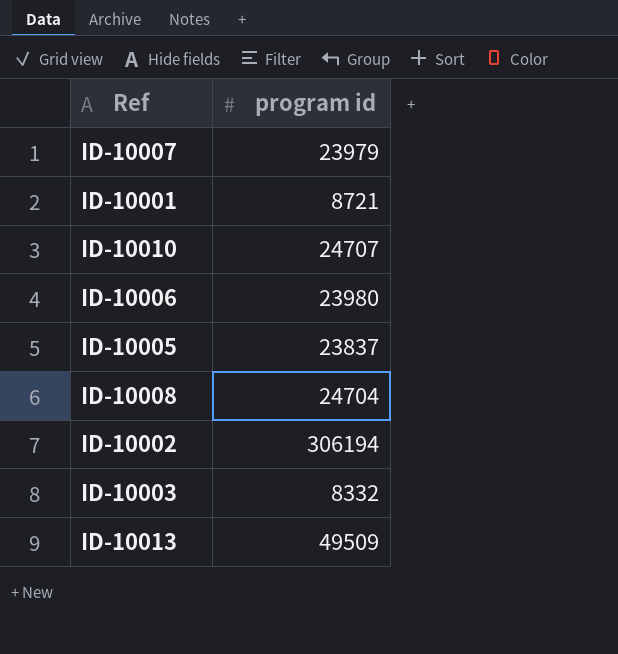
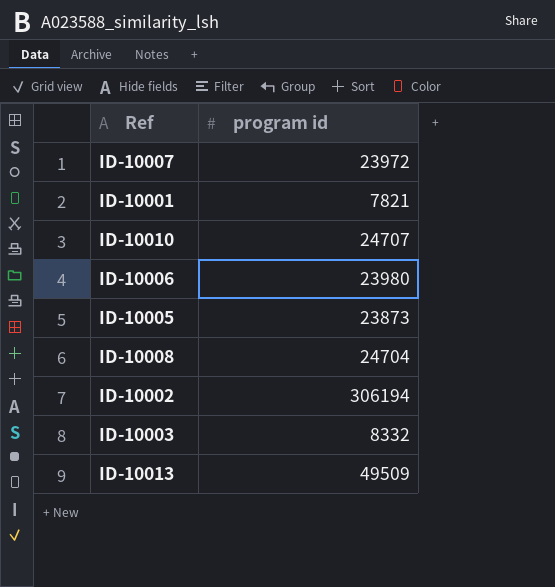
ID-10007 | program id: 23979 -> 23972
ID-10001 | program id: 8721 -> 7821
ID-10005 | program id: 23837 -> 23873

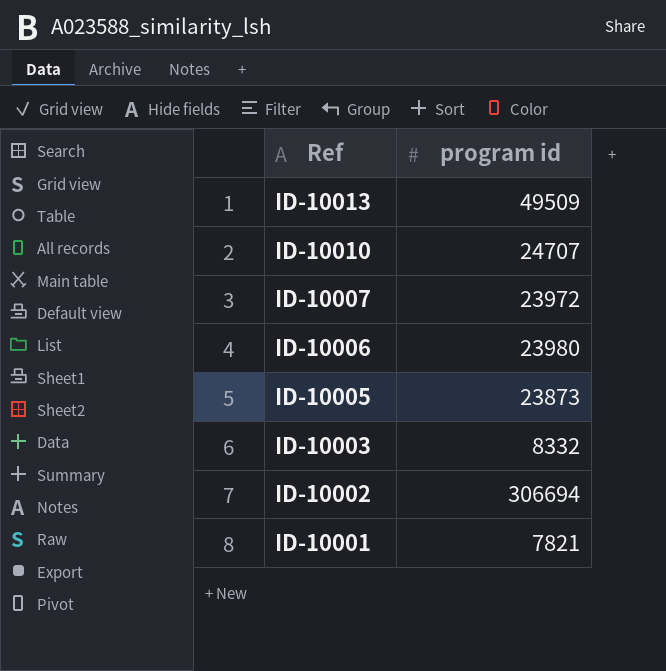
row order: none -> Ref descending
row ID-10008: 24704 -> none
ID-10002 | program id: 306194 -> 306694

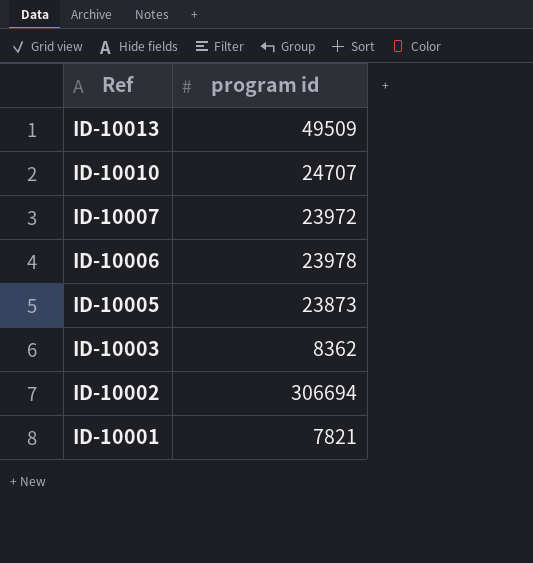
ID-10006 | program id: 23980 -> 23978
ID-10003 | program id: 8332 -> 8362

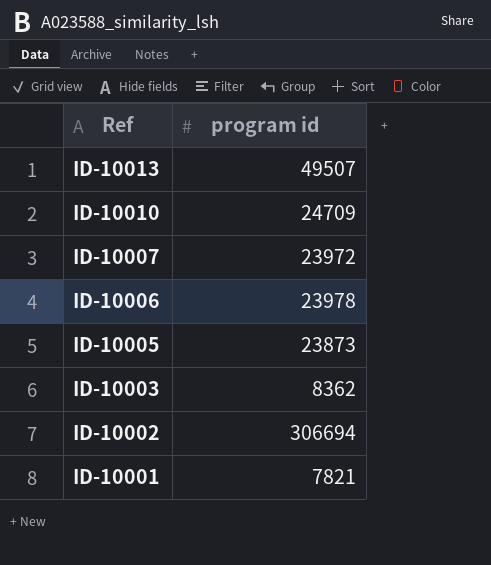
ID-10013 | program id: 49509 -> 49507
ID-10010 | program id: 24707 -> 24709

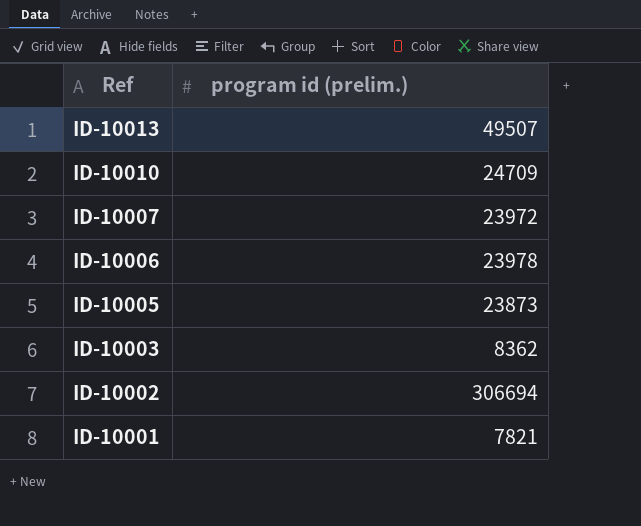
column name: program id -> program id (prelim.)

